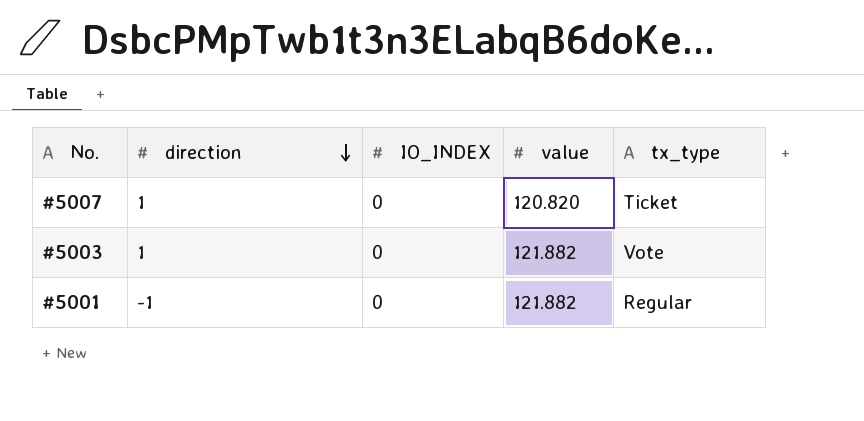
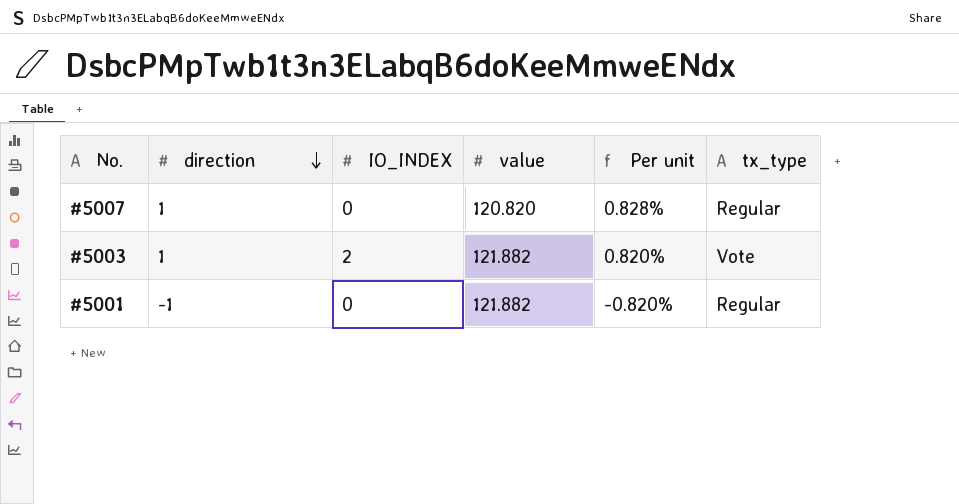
column Per unit | formula: none -> [direction] / [value]
#5007 | tx_type: Ticket -> Regular
#5003 | IO_INDEX: 0 -> 2

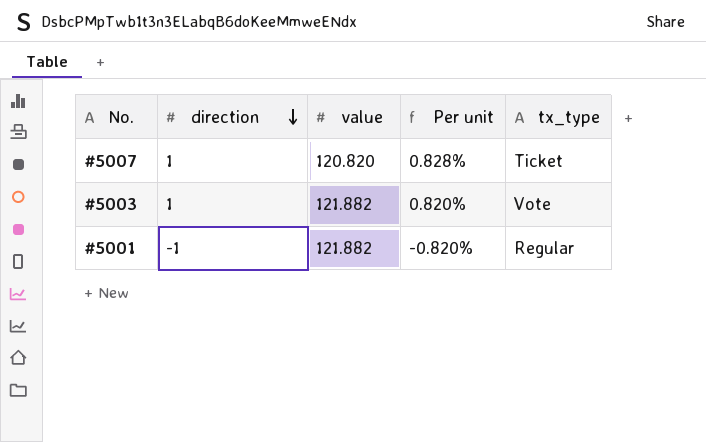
column IO_INDEX | position: 3 -> none
#5007 | tx_type: Regular -> Ticket

